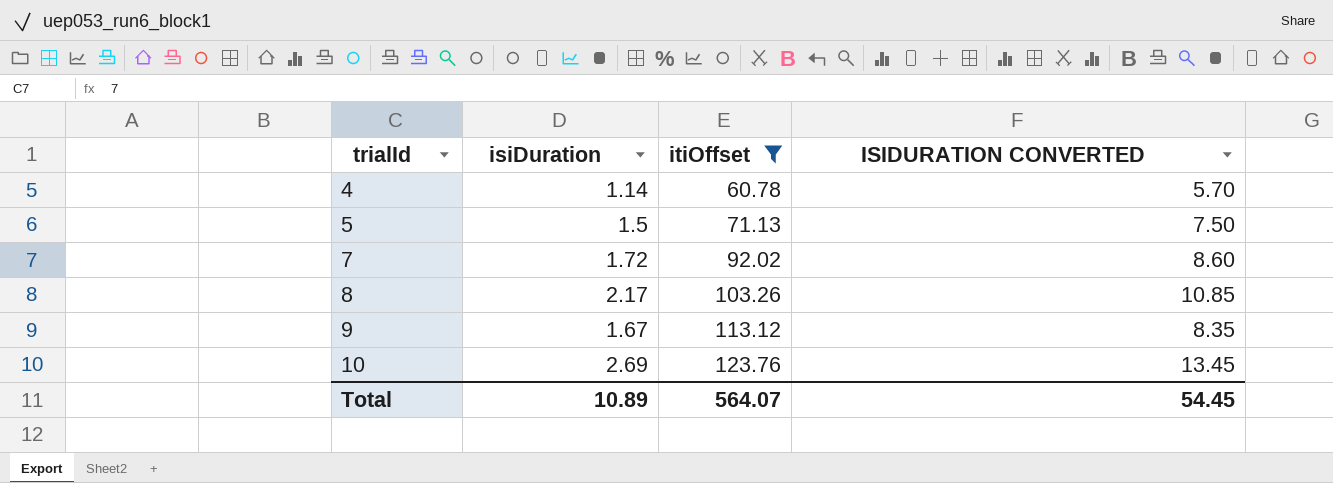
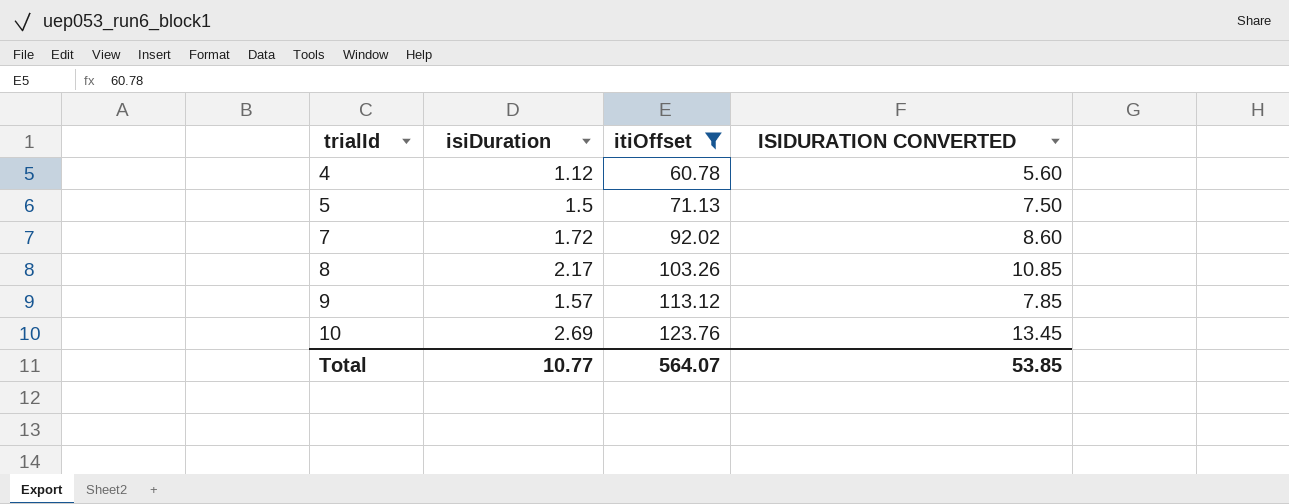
4 | isiDuration: 1.14 -> 1.12
4 | ISIDURATION CONVERTED: 5.70 -> 5.60
9 | isiDuration: 1.67 -> 1.57
9 | ISIDURATION CONVERTED: 8.35 -> 7.85
Total | isiDuration: 10.89 -> 10.77
Total | ISIDURATION CONVERTED: 54.45 -> 53.85

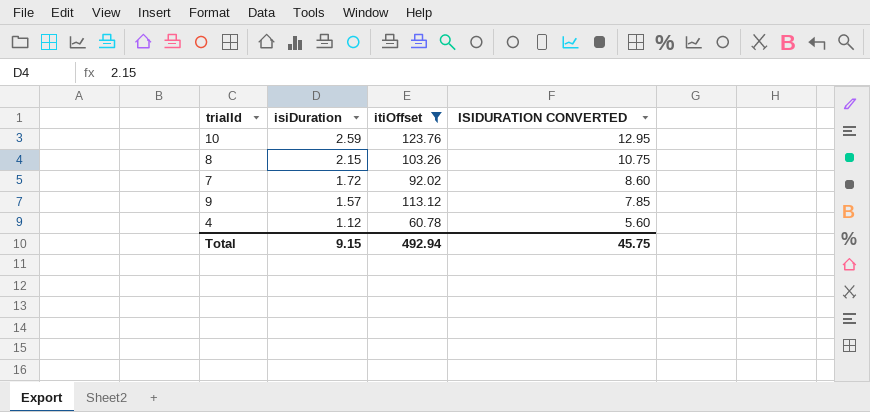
row order: trialId ascending -> isiDuration descending
row 5: 1.5 | 71.13 | 7.50 -> none
10 | isiDuration: 2.69 -> 2.59
10 | ISIDURATION CONVERTED: 13.45 -> 12.95
8 | isiDuration: 2.17 -> 2.15
8 | ISIDURATION CONVERTED: 10.85 -> 10.75
Total | isiDuration: 10.77 -> 9.15
Total | itiOffset: 564.07 -> 492.94
Total | ISIDURATION CONVERTED: 53.85 -> 45.75

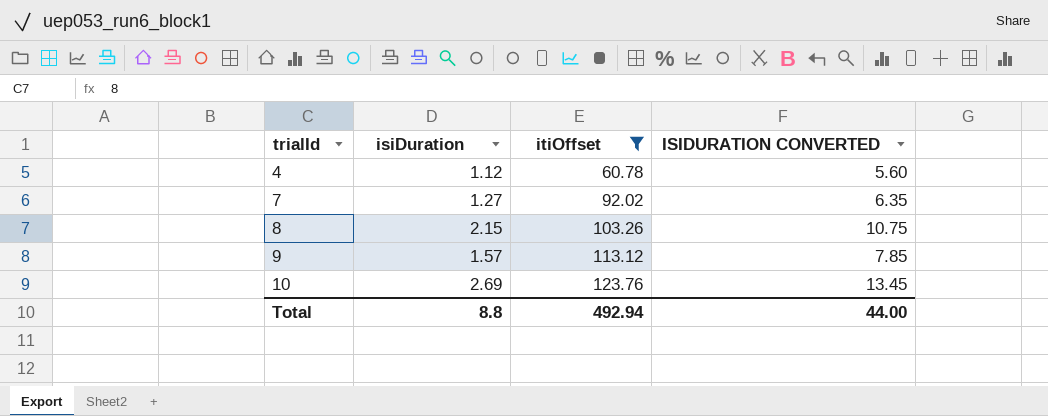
row order: isiDuration descending -> trialId ascending
7 | isiDuration: 1.72 -> 1.27
7 | ISIDURATION CONVERTED: 8.60 -> 6.35
10 | isiDuration: 2.59 -> 2.69
10 | ISIDURATION CONVERTED: 12.95 -> 13.45
Total | isiDuration: 9.15 -> 8.8
Total | ISIDURATION CONVERTED: 45.75 -> 44.00

